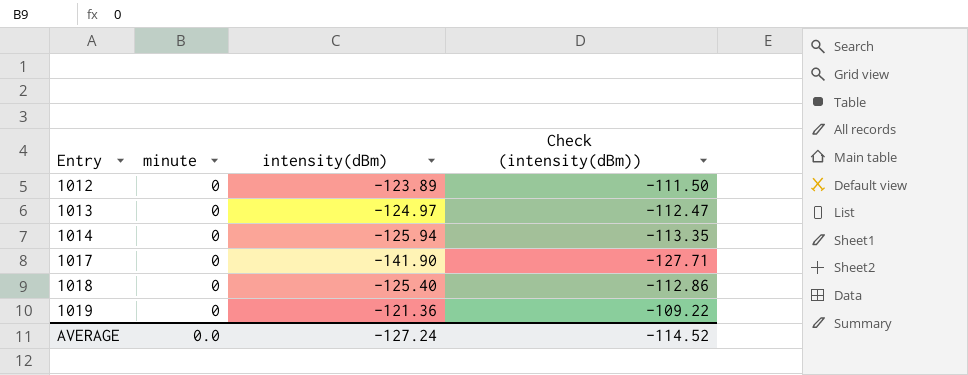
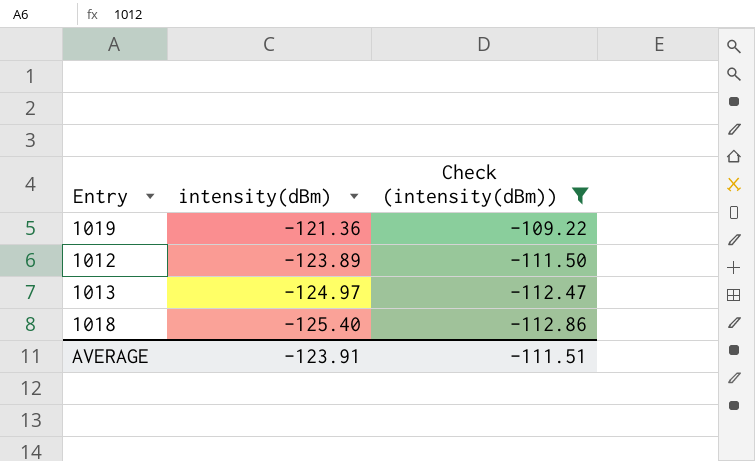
filter: none -> Check (intensity(dBm)) >= -112.86
row order: Entry ascending -> intensity(dBm) descending
column minute | position: 2 -> none
AVERAGE | intensity(dBm): -127.24 -> -123.91
AVERAGE | Check (intensity(dBm)): -114.52 -> -111.51

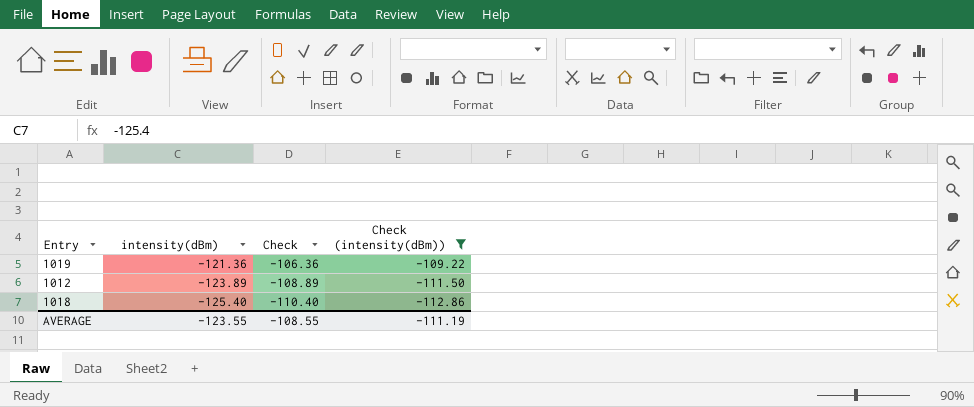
column Check | formula: none -> [intensity(dBm)] + 15
row 1013: -124.97 | -112.47 -> none
AVERAGE | intensity(dBm): -123.91 -> -123.55
AVERAGE | Check (intensity(dBm)): -111.51 -> -111.19

